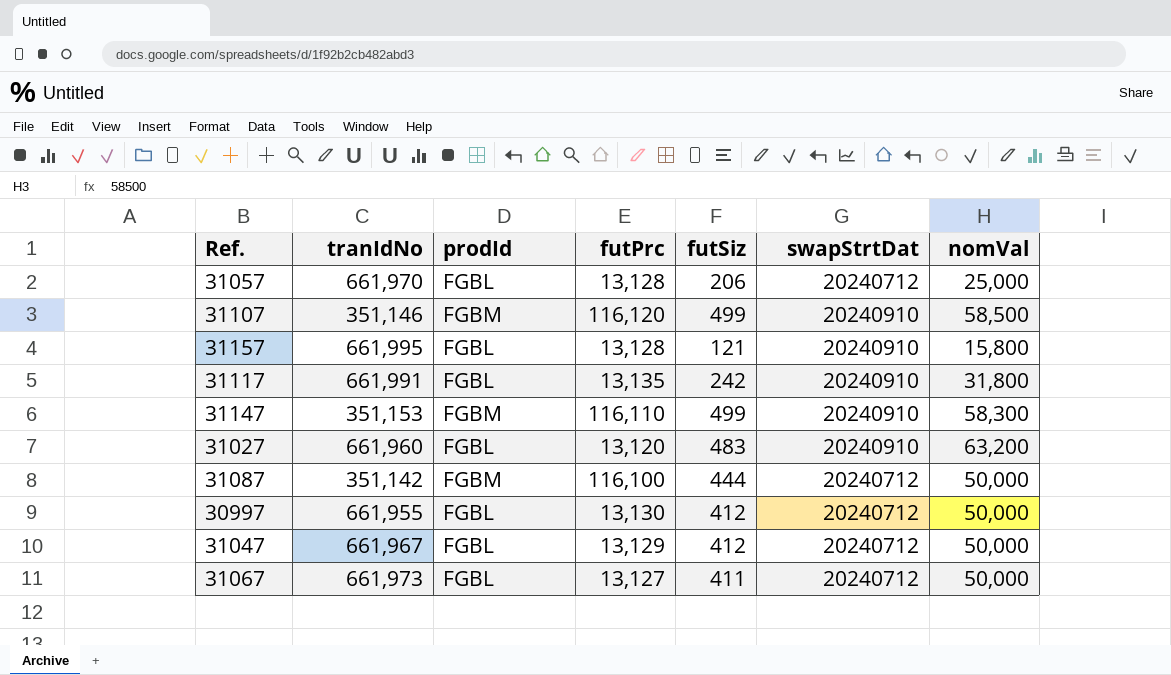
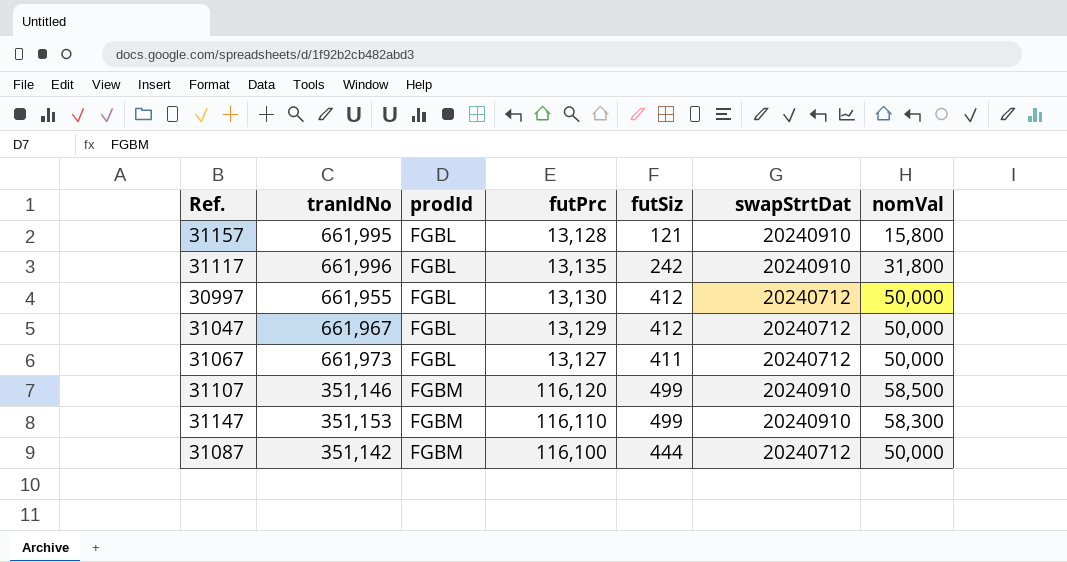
row order: none -> prodId ascending
row 31057: 661,970 | FGBL | 13,128 | 206 | 20240712 | 25,000 -> none
row 31027: 661,960 | FGBL | 13,120 | 483 | 20240910 | 63,200 -> none
31117 | tranIdNo: 661,991 -> 661,996

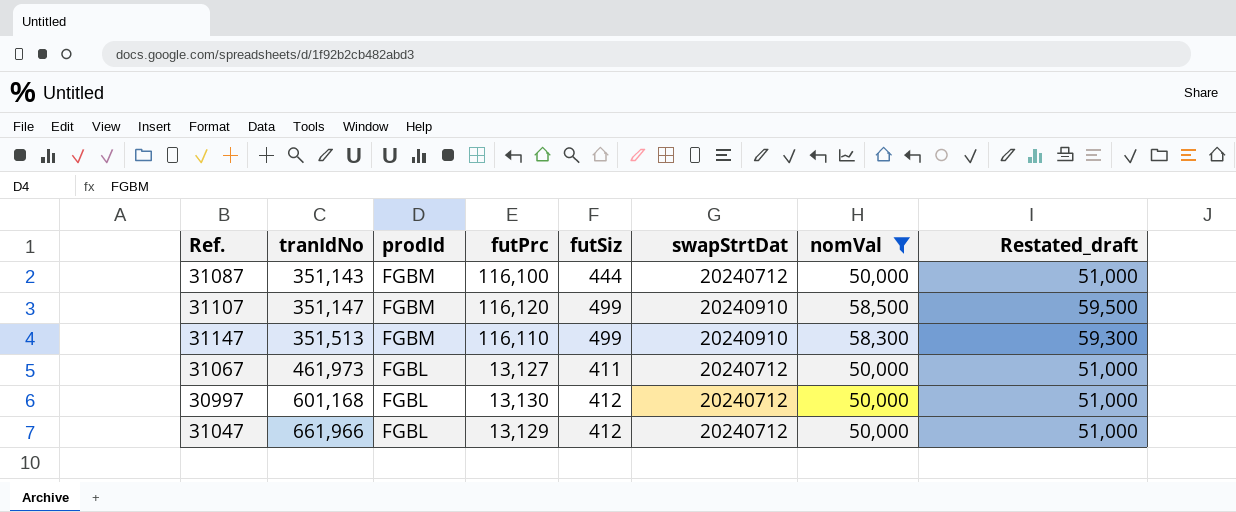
filter: none -> nomVal >= 50,000
row order: prodId ascending -> tranIdNo ascending
column Restated_draft | formula: none -> [nomVal] + 1000
31087 | tranIdNo: 351,142 -> 351,143
31107 | tranIdNo: 351,146 -> 351,147
31147 | tranIdNo: 351,153 -> 351,513
31067 | tranIdNo: 661,973 -> 461,973
30997 | tranIdNo: 661,955 -> 601,168
31047 | tranIdNo: 661,967 -> 661,966

